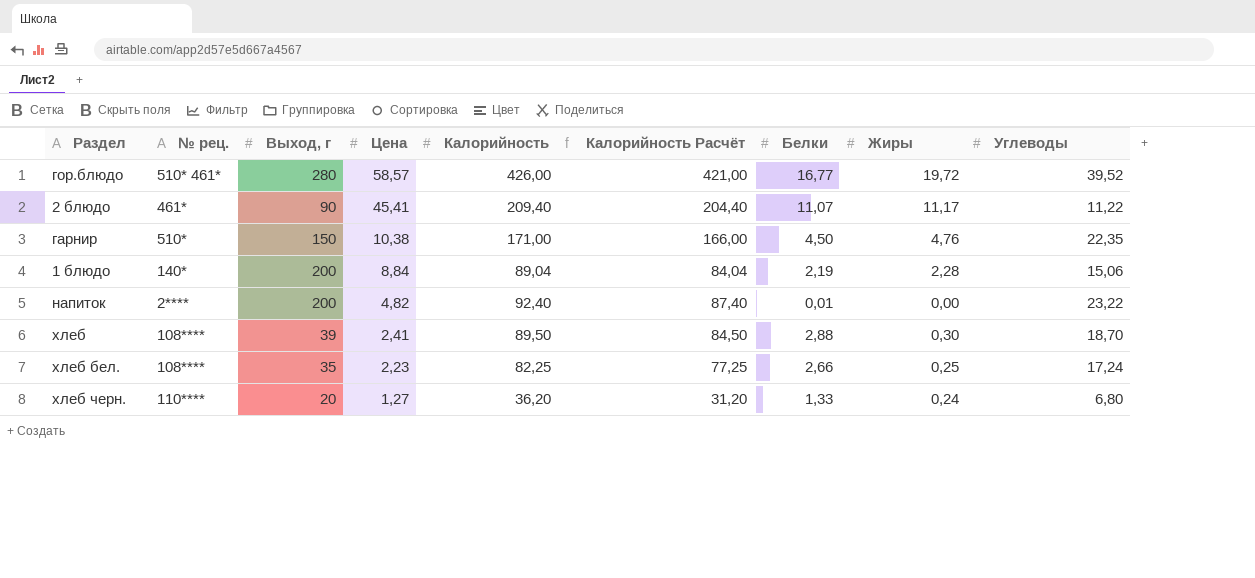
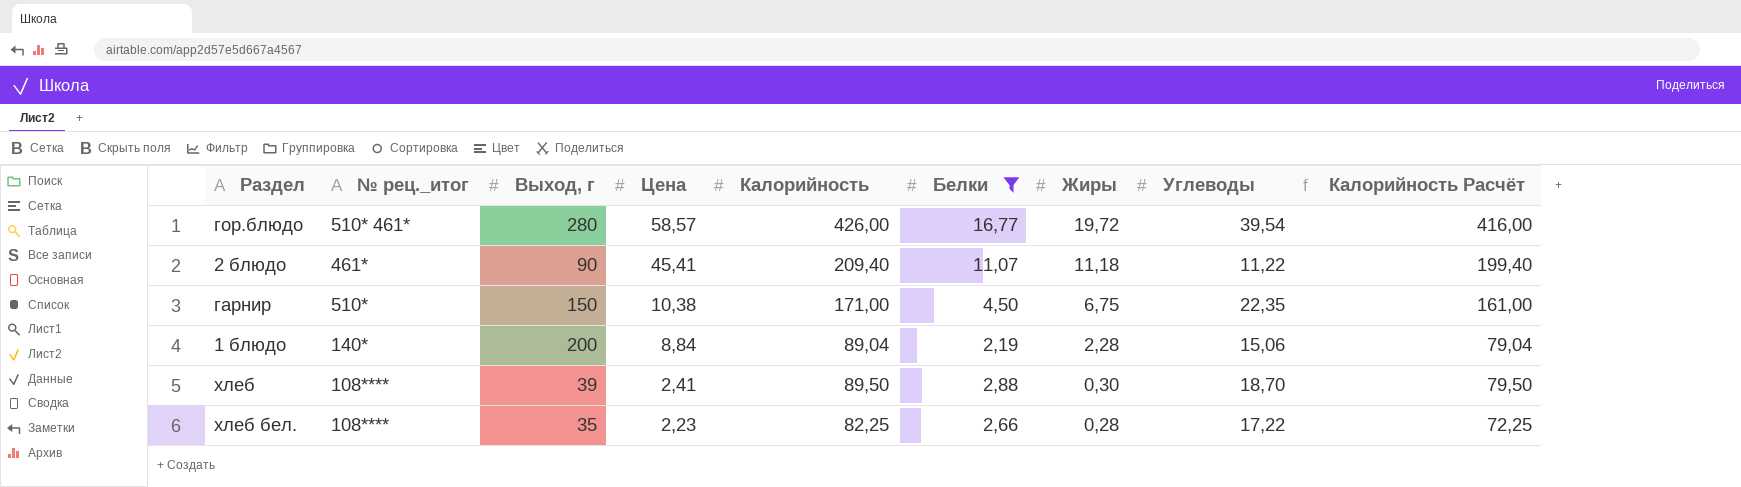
filter: none -> Белки >= 2,19
column name: № рец. -> № рец._итог
column Калорийность Расчёт | formula: [Калорийность] - 5 -> [Калорийность] - 10
column Калорийность Расчёт | position: 6 -> 9
гор.блюдо | Углеводы: 39,52 -> 39,54
2 блюдо | Жиры: 11,17 -> 11,18
гарнир | Жиры: 4,76 -> 6,75
хлеб бел. | Жиры: 0,25 -> 0,28
хлеб бел. | Углеводы: 17,24 -> 17,22

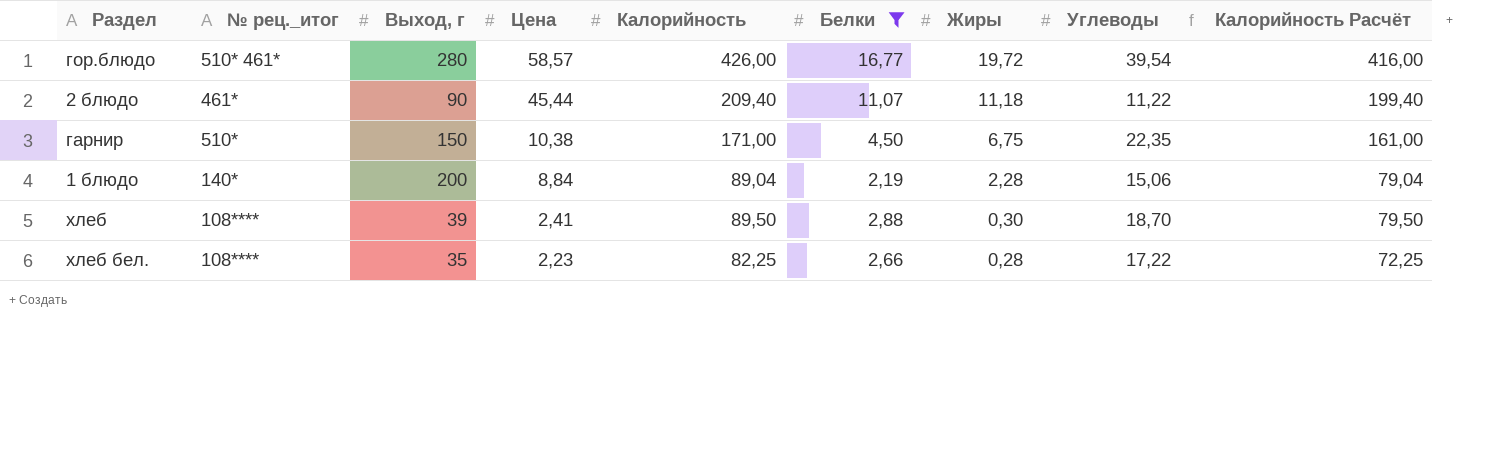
2 блюдо | Цена: 45,41 -> 45,44

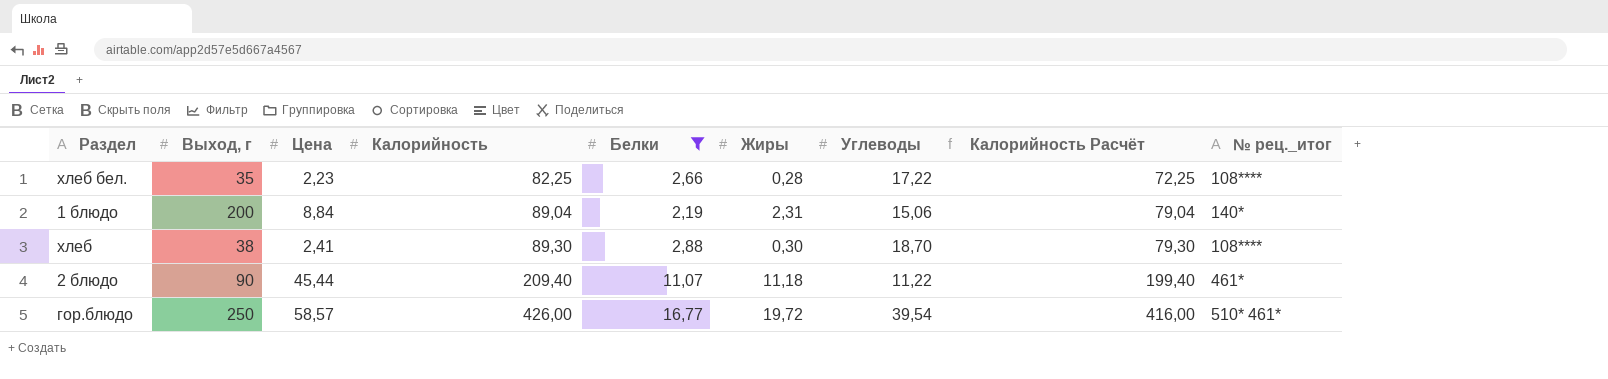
row order: Цена descending -> Калорийность ascending
column № рец._итог | position: 2 -> 9
row гарнир: 510* | 150 | 10,38 | 171,00 | 4,50 | 6,75 | 22,35 | 161,00 -> none
1 блюдо | Жиры: 2,28 -> 2,31
хлеб | Выход, г: 39 -> 38
хлеб | Калорийность: 89,50 -> 89,30
хлеб | Калорийность Расчёт: 79,50 -> 79,30
гор.блюдо | Выход, г: 280 -> 250

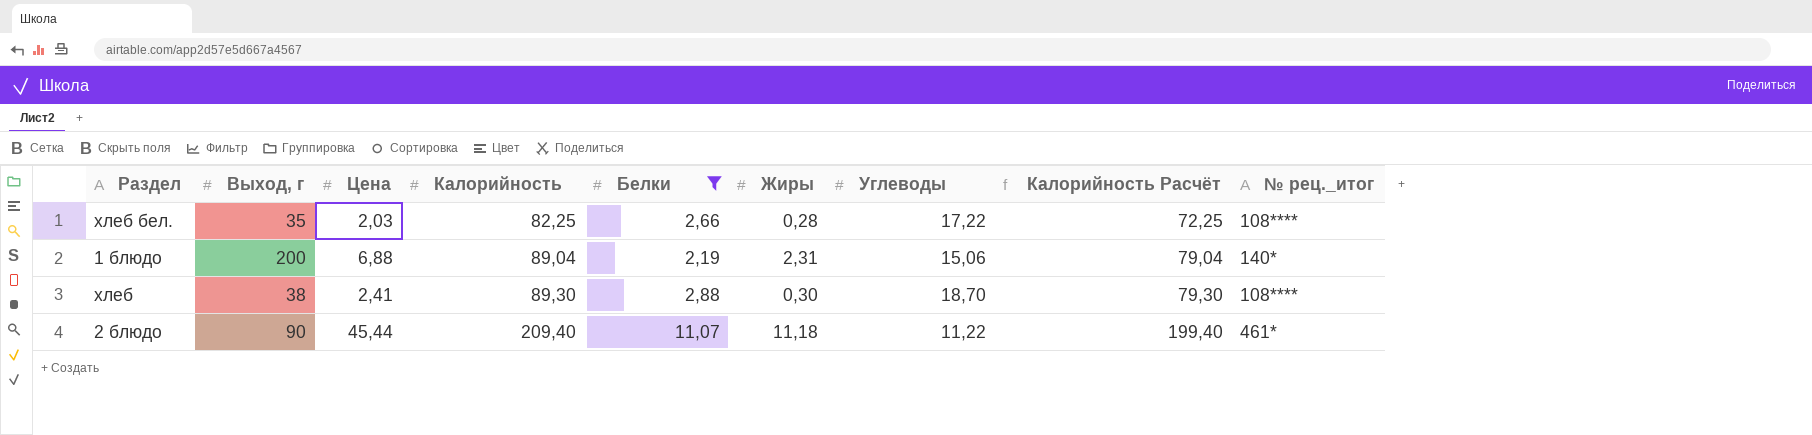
row гор.блюдо: 250 | 58,57 | 426,00 | 16,77 | 19,72 | 39,54 | 416,00 | 510* 461* -> none
хлеб бел. | Цена: 2,23 -> 2,03
1 блюдо | Цена: 8,84 -> 6,88

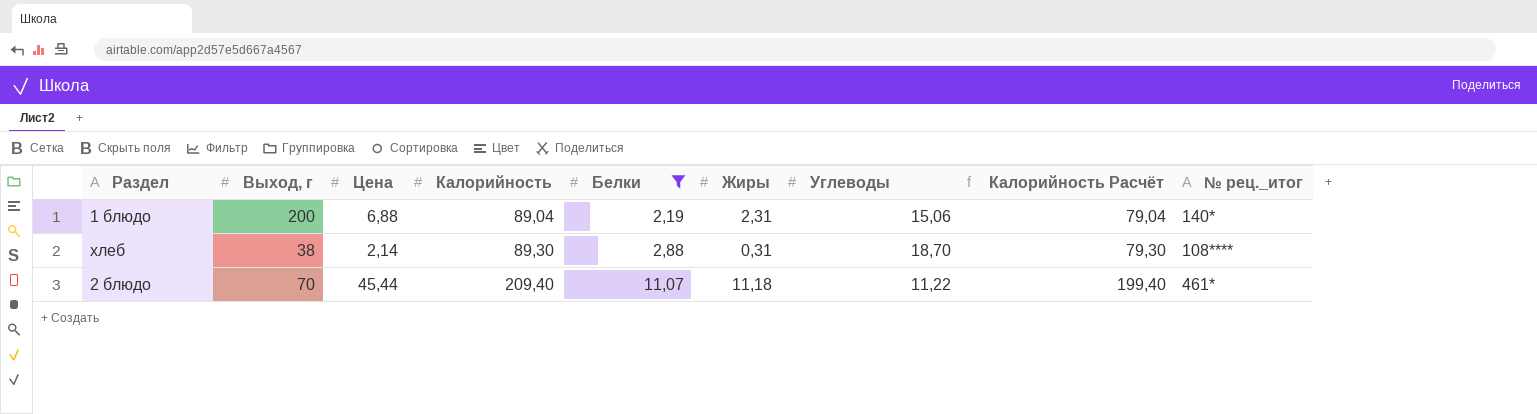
row хлеб бел.: 35 | 2,03 | 82,25 | 2,66 | 0,28 | 17,22 | 72,25 | 108**** -> none
хлеб | Цена: 2,41 -> 2,14
хлеб | Жиры: 0,30 -> 0,31
2 блюдо | Выход, г: 90 -> 70

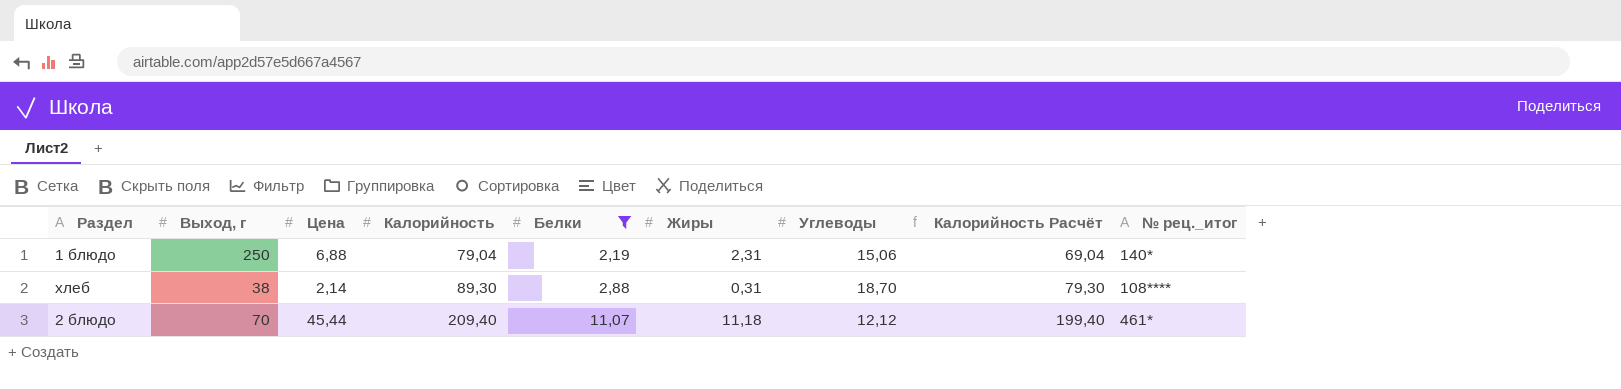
1 блюдо | Выход, г: 200 -> 250
1 блюдо | Калорийность: 89,04 -> 79,04
1 блюдо | Калорийность Расчёт: 79,04 -> 69,04
2 блюдо | Углеводы: 11,22 -> 12,12

